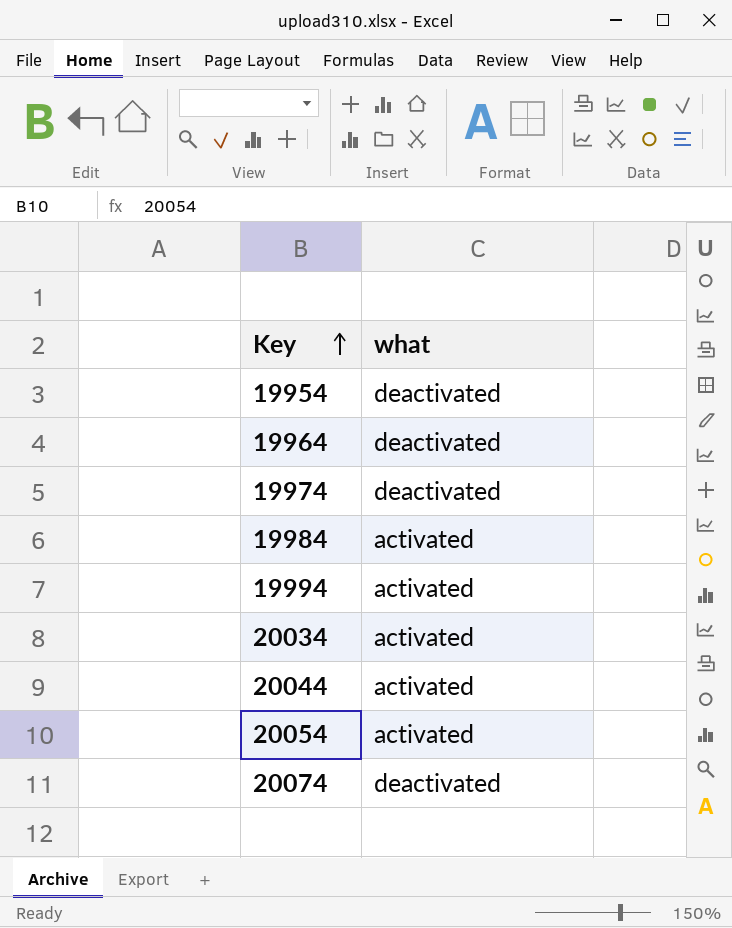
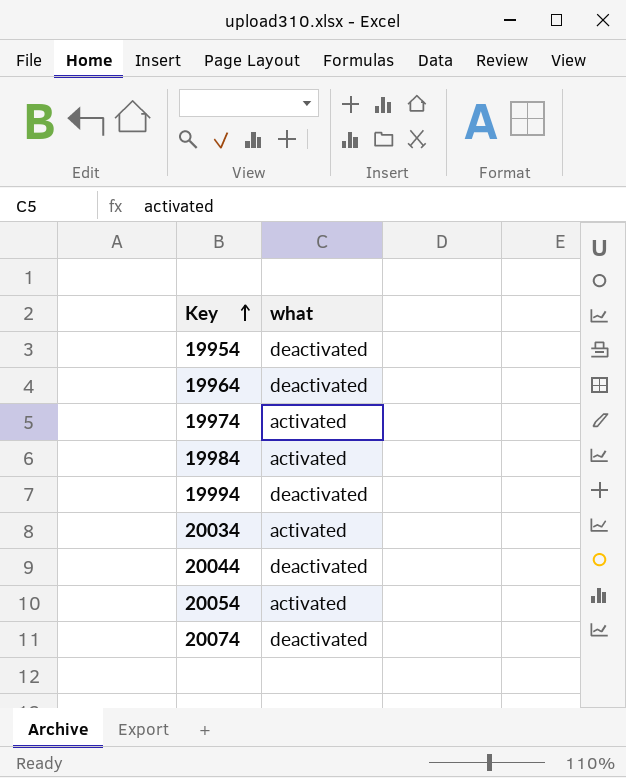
19974 | what: deactivated -> activated
19994 | what: activated -> deactivated
20044 | what: activated -> deactivated

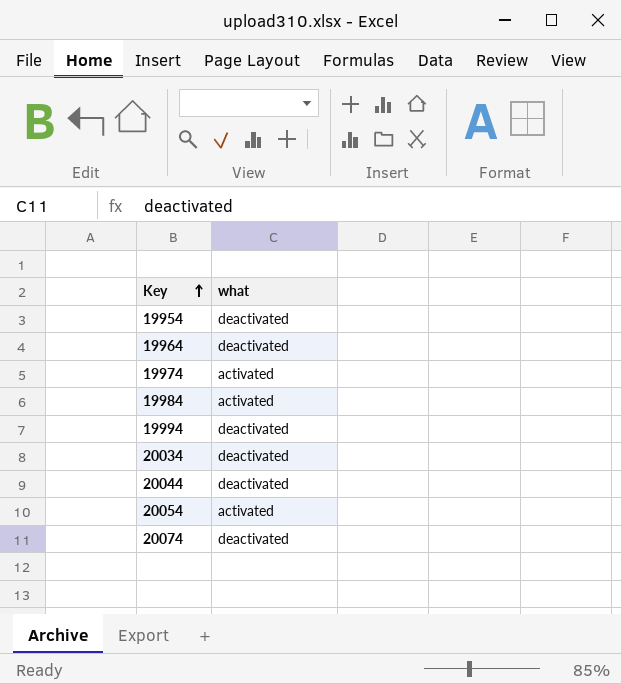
20034 | what: activated -> deactivated

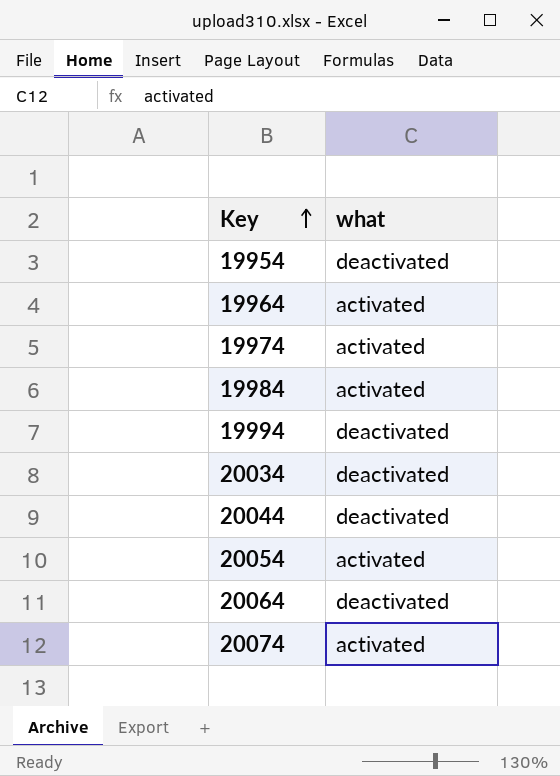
19964 | what: deactivated -> activated
row 20064: none -> deactivated
20074 | what: deactivated -> activated

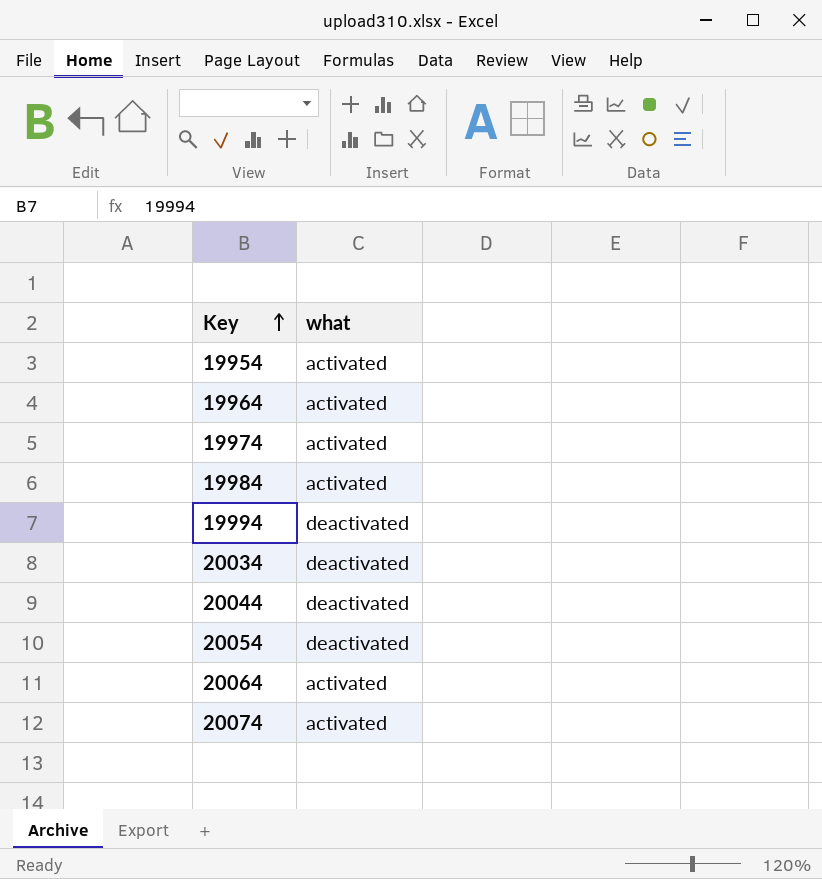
19954 | what: deactivated -> activated
20054 | what: activated -> deactivated
20064 | what: deactivated -> activated

